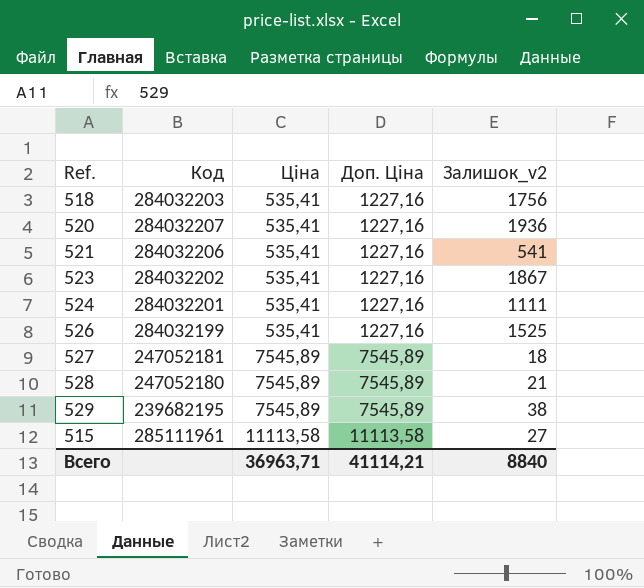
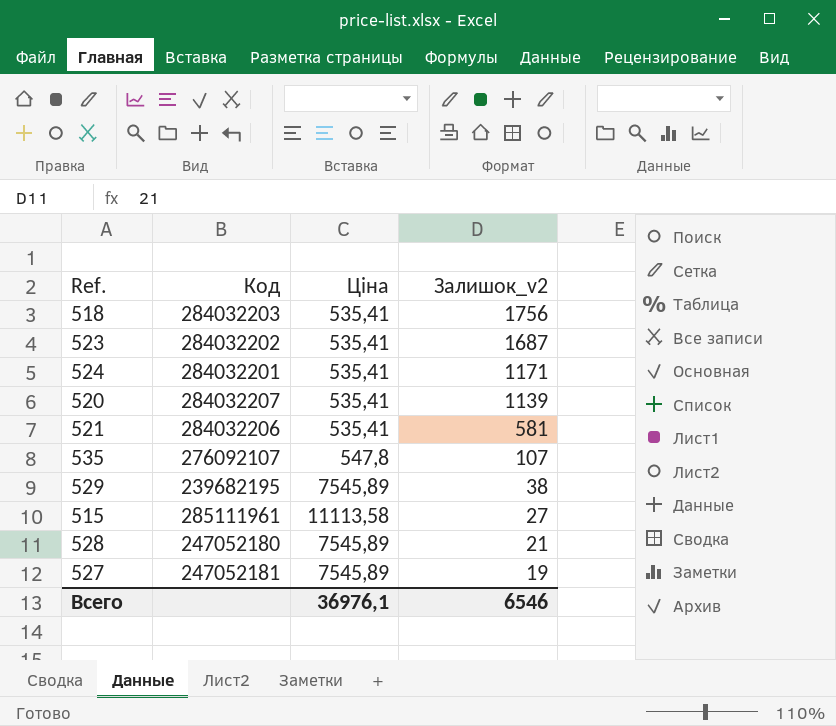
row order: Ціна ascending -> Залишок_v2 descending
column Доп. Ціна | position: 4 -> none
row 526: 284032199 | 535,41 | 1227,16 | 1525 -> none
523 | Залишок_v2: 1867 -> 1687
524 | Залишок_v2: 1111 -> 1171
520 | Залишок_v2: 1936 -> 1139
521 | Залишок_v2: 541 -> 581
row 535: none -> 276092107 | 547,8 | 107
527 | Залишок_v2: 18 -> 19
Всего | Ціна: 36963,71 -> 36976,1
Всего | Залишок_v2: 8840 -> 6546

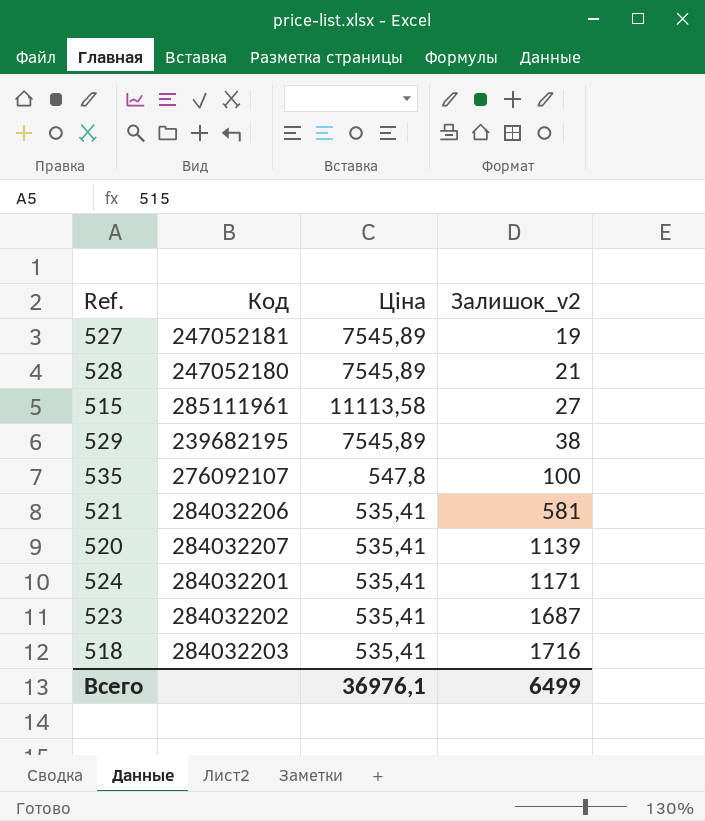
row order: Залишок_v2 descending -> Залишок_v2 ascending
535 | Залишок_v2: 107 -> 100
518 | Залишок_v2: 1756 -> 1716
Всего | Залишок_v2: 6546 -> 6499

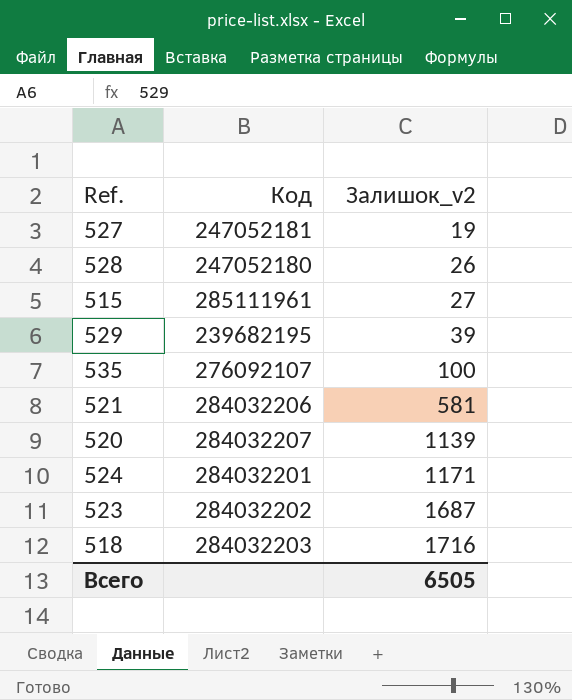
column Ціна | position: 3 -> none
528 | Залишок_v2: 21 -> 26
529 | Залишок_v2: 38 -> 39
Всего | Залишок_v2: 6499 -> 6505

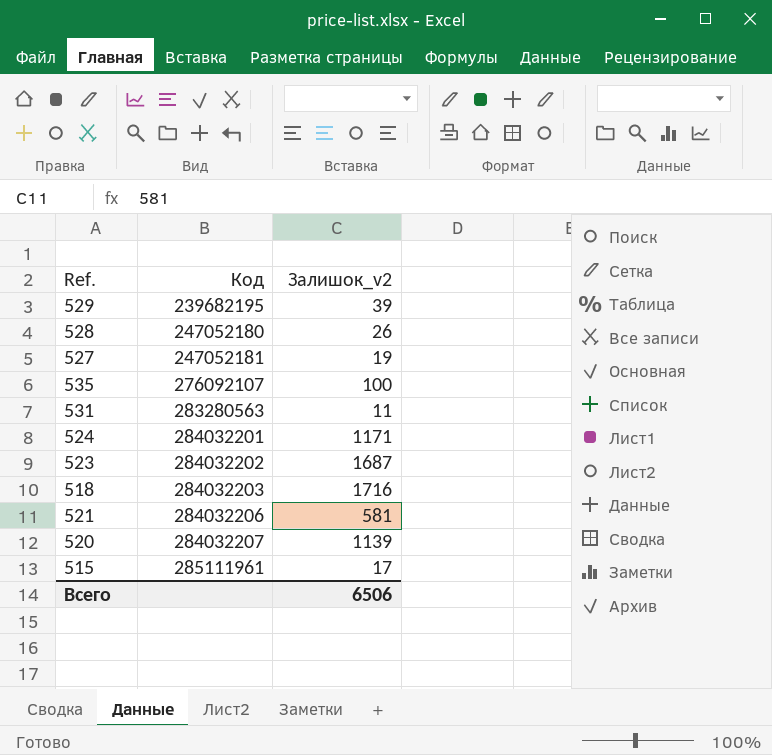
row order: Залишок_v2 ascending -> Код ascending
row 531: none -> 283280563 | 11
515 | Залишок_v2: 27 -> 17
Всего | Залишок_v2: 6505 -> 6506

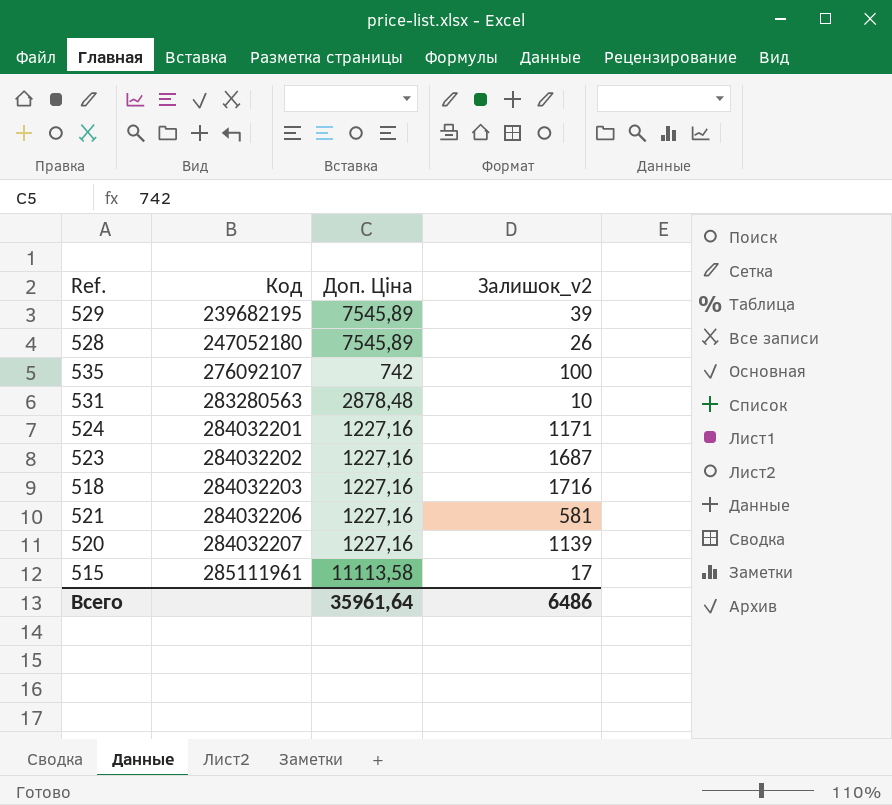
column Доп. Ціна | position: none -> 3
row 527: 247052181 | 19 -> none
531 | Залишок_v2: 11 -> 10
Всего | Залишок_v2: 6506 -> 6486

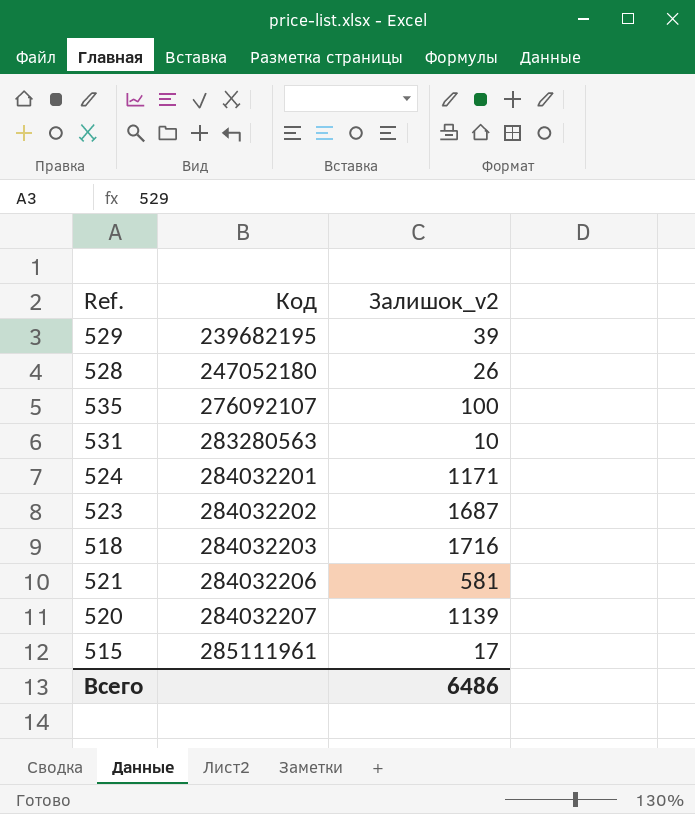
column Доп. Ціна | position: 3 -> none

